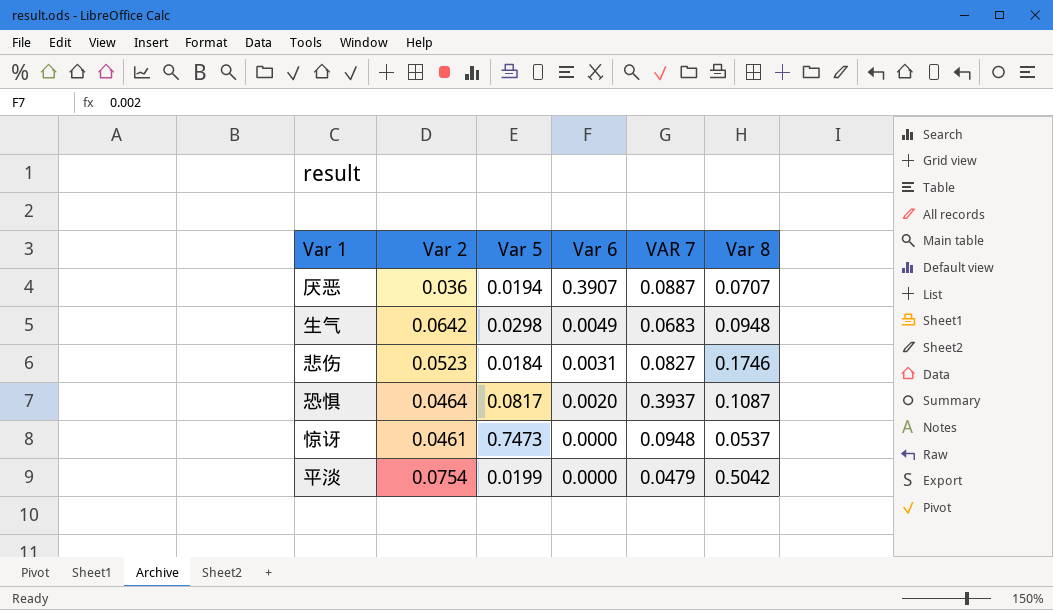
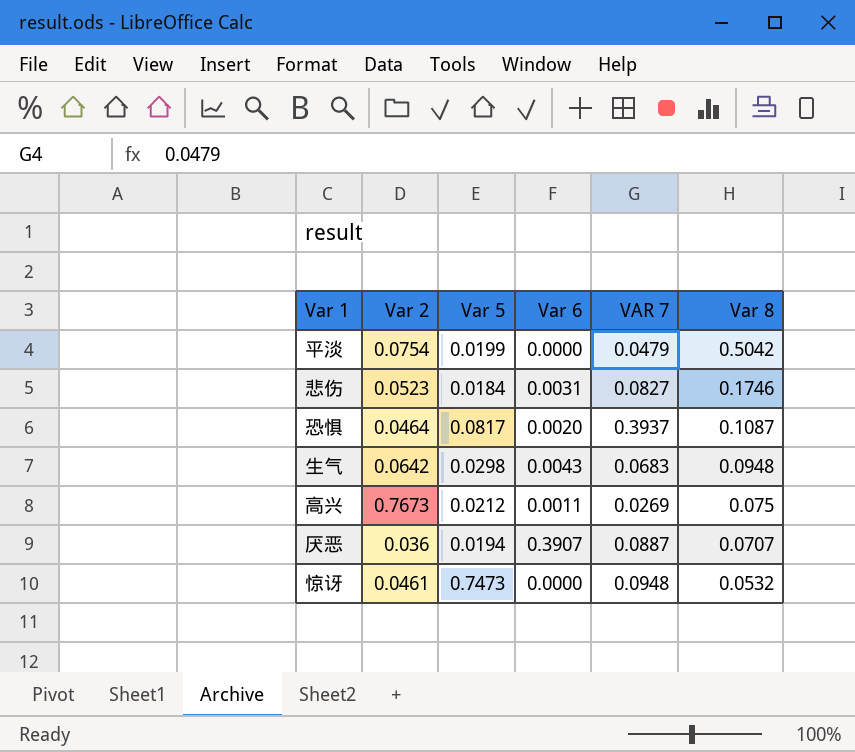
row order: Var 6 descending -> Var 8 descending
生气 | Var 6: 0.0049 -> 0.0043
row 高兴: none -> 0.7673 | 0.0212 | 0.0011 | 0.0269 | 0.075
惊讶 | Var 8: 0.0537 -> 0.0532

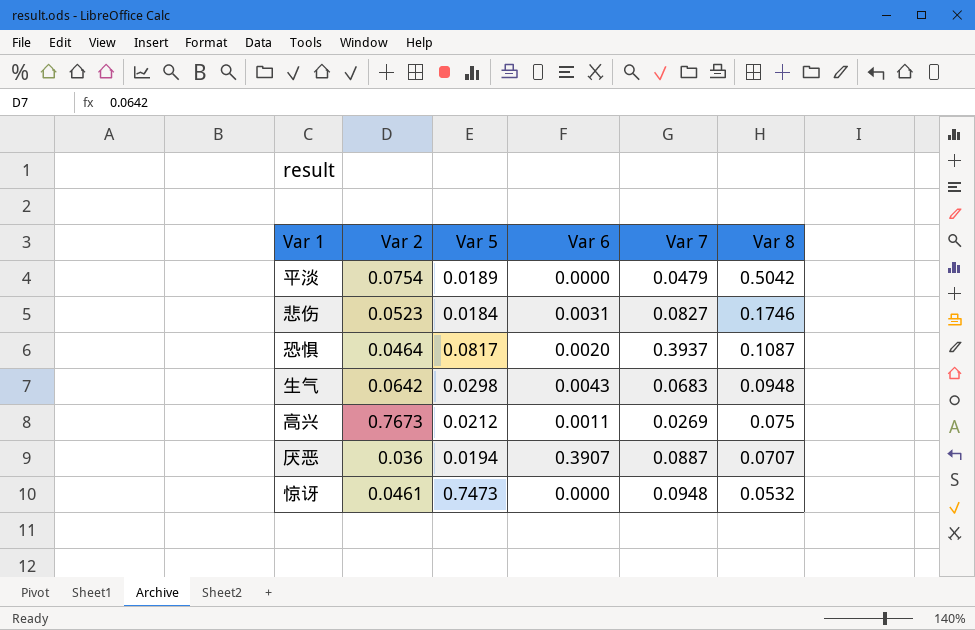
column name: VAR 7 -> Var 7
平淡 | Var 5: 0.0199 -> 0.0189

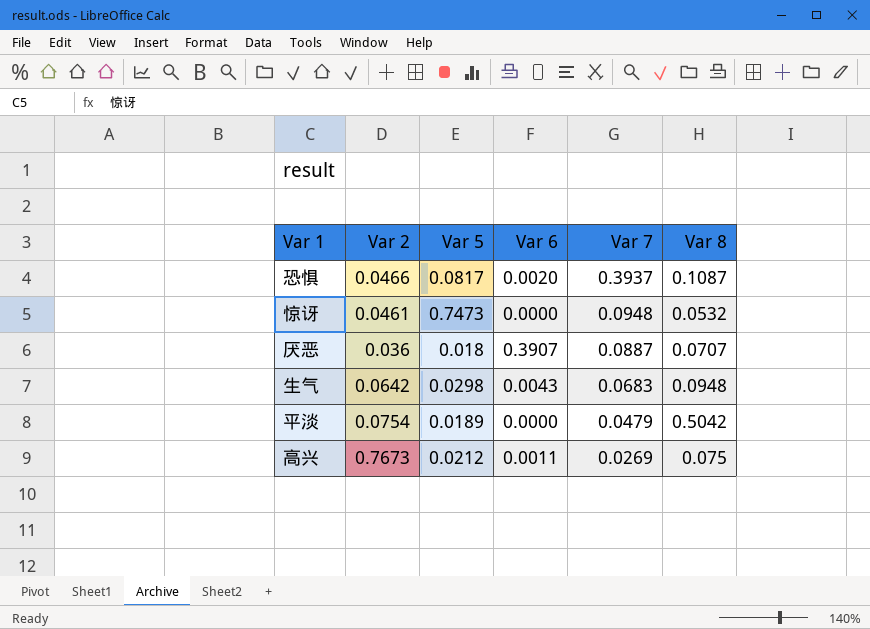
row order: Var 8 descending -> Var 7 descending
row 悲伤: 0.0523 | 0.0184 | 0.0031 | 0.0827 | 0.1746 -> none
恐惧 | Var 2: 0.0464 -> 0.0466
厌恶 | Var 5: 0.0194 -> 0.018

